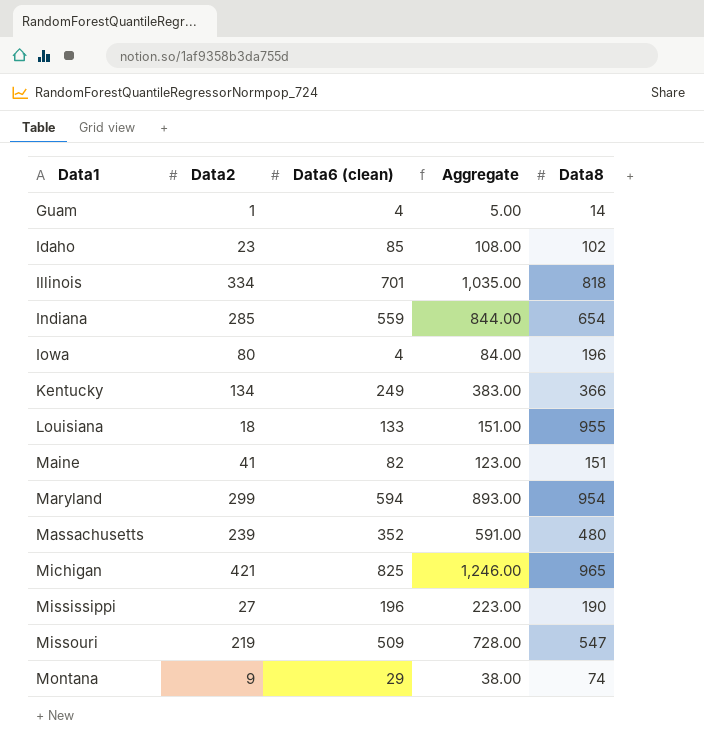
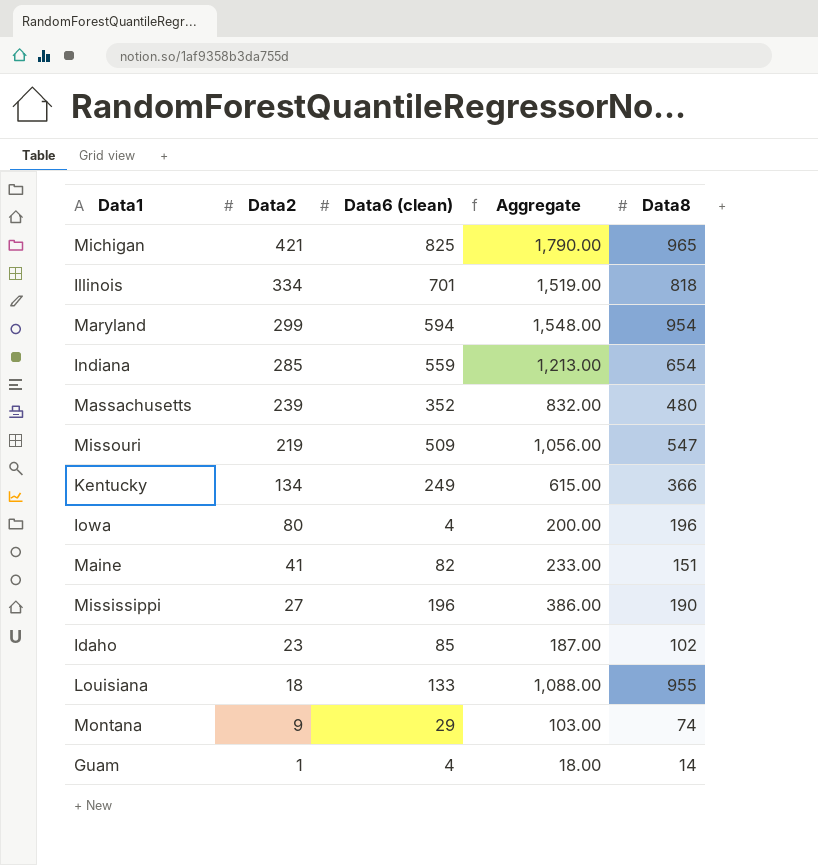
row order: Data1 ascending -> Data2 descending
column Aggregate | formula: [Data2] + [Data6 (clean)] -> [Data6 (clean)] + [Data8]

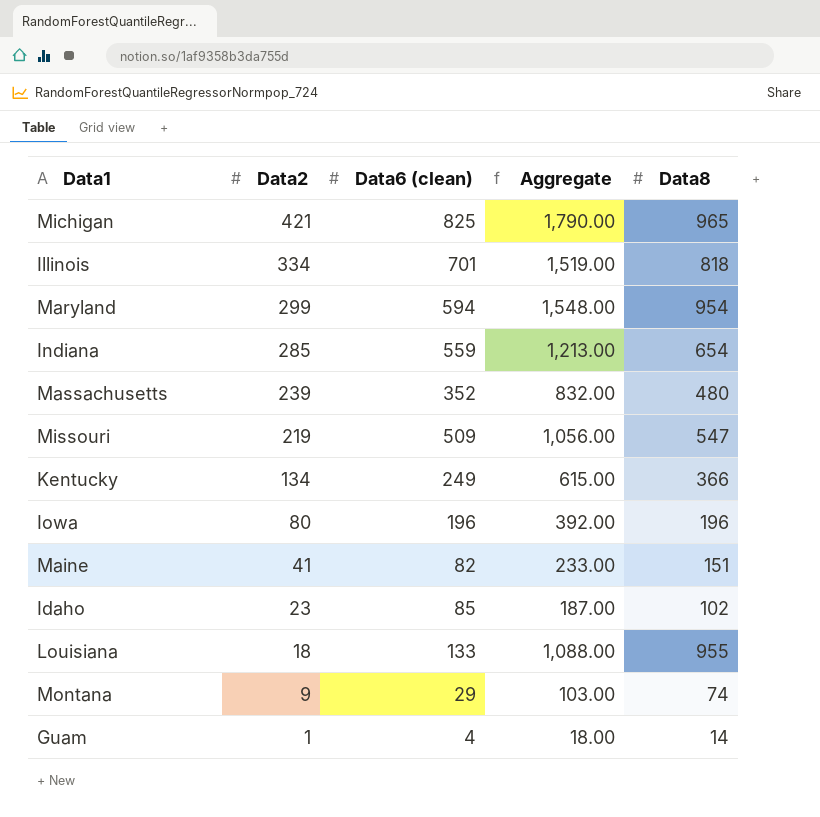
row Mississippi: 27 | 196 | 386.00 | 190 -> none
Iowa | Data6 (clean): 4 -> 196
Iowa | Aggregate: 200.00 -> 392.00

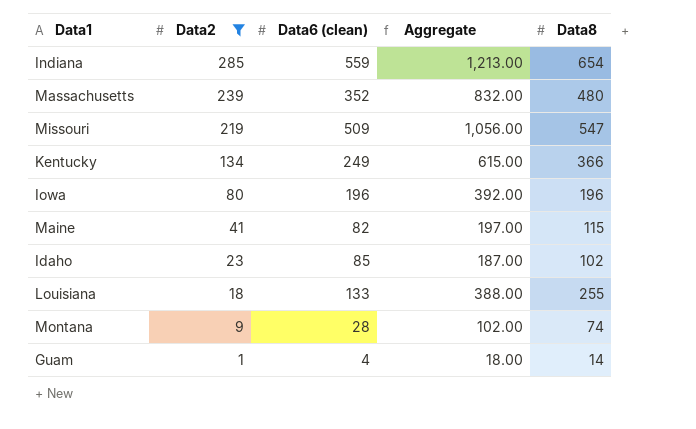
filter: none -> Data2 <= 285
Maine | Aggregate: 233.00 -> 197.00
Maine | Data8: 151 -> 115
Louisiana | Aggregate: 1,088.00 -> 388.00
Louisiana | Data8: 955 -> 255
Montana | Data6 (clean): 29 -> 28
Montana | Aggregate: 103.00 -> 102.00

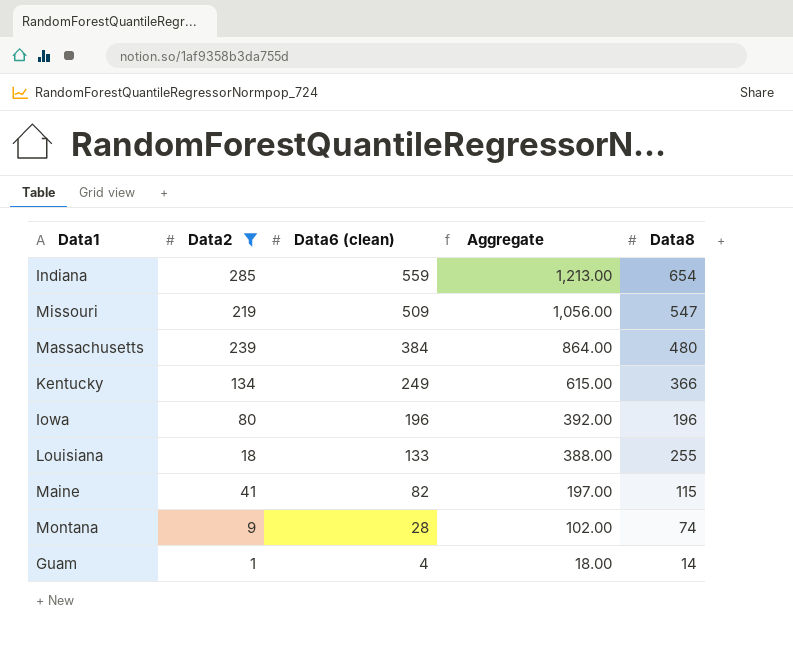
row order: Data2 descending -> Data6 (clean) descending
row Idaho: 23 | 85 | 187.00 | 102 -> none
Massachusetts | Data6 (clean): 352 -> 384
Massachusetts | Aggregate: 832.00 -> 864.00

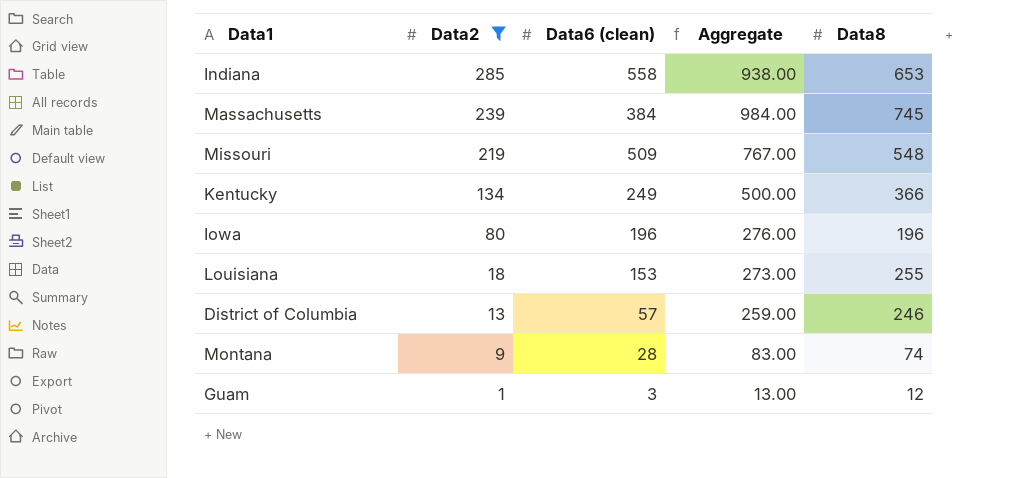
row order: Data6 (clean) descending -> Data2 descending
column Aggregate | formula: [Data6 (clean)] + [Data8] -> [Data2] + [Data8]
row Maine: 41 | 82 | 197.00 | 115 -> none
Indiana | Data6 (clean): 559 -> 558
Indiana | Data8: 654 -> 653
Massachusetts | Data8: 480 -> 745
Missouri | Data8: 547 -> 548
Louisiana | Data6 (clean): 133 -> 153
row District of Columbia: none -> 13 | 57 | 259.00 | 246
Guam | Data6 (clean): 4 -> 3
Guam | Data8: 14 -> 12

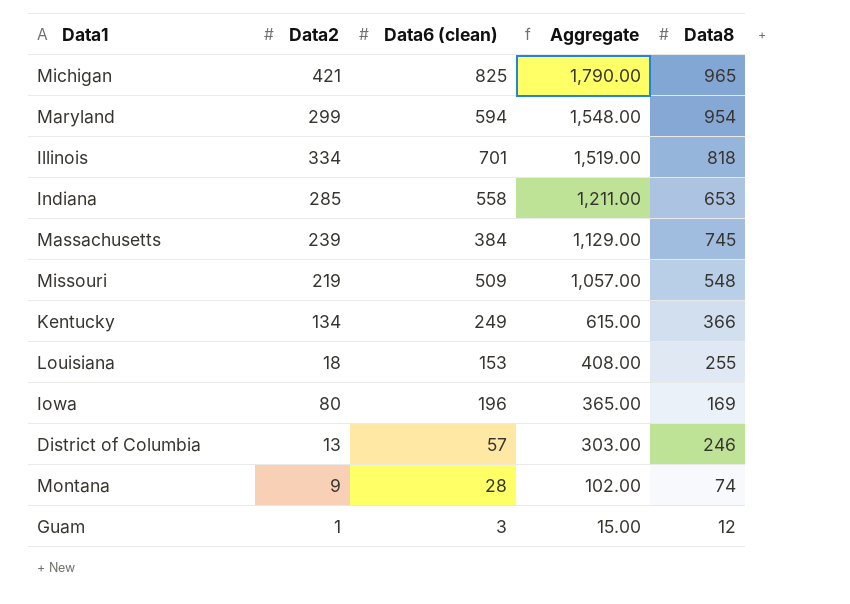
filter: Data2 <= 285 -> none
row order: Data2 descending -> Aggregate descending
column Aggregate | formula: [Data2] + [Data8] -> [Data6 (clean)] + [Data8]
Iowa | Data8: 196 -> 169

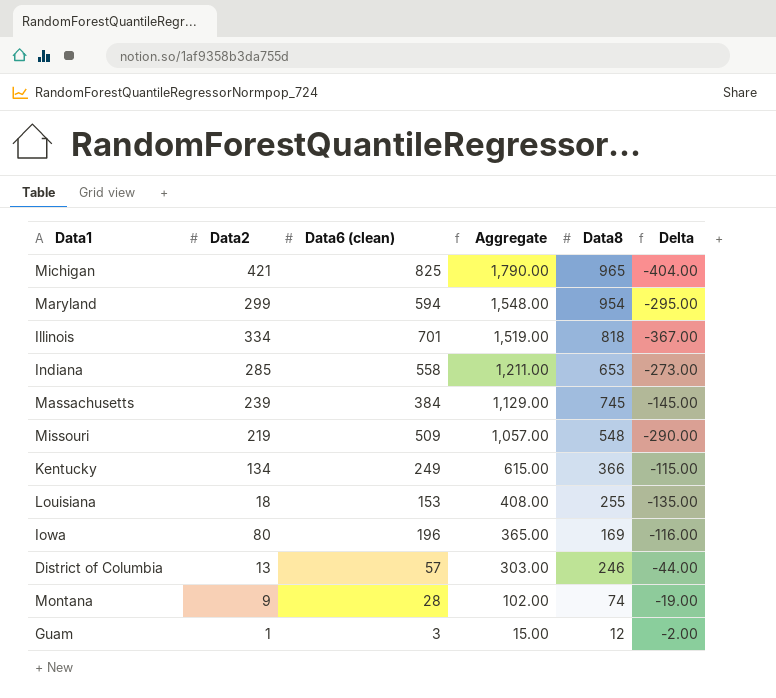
column Delta | formula: none -> [Data2] - [Data6 (clean)]

